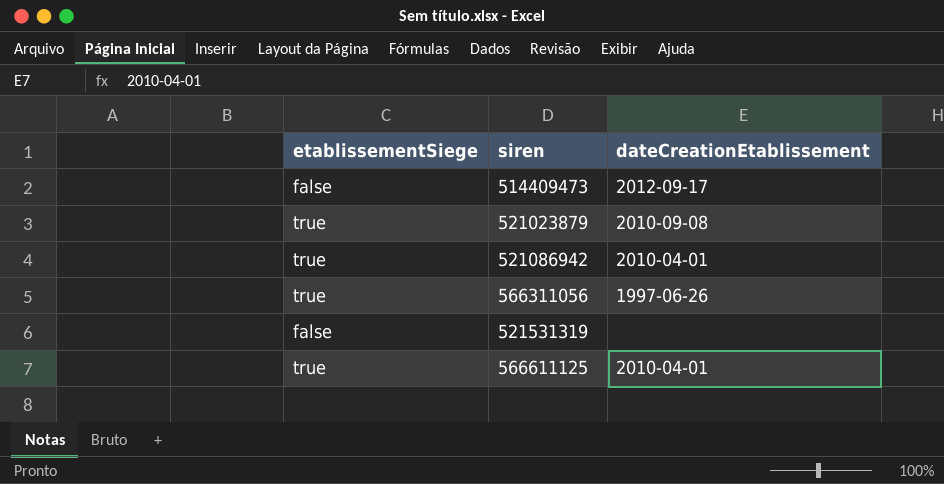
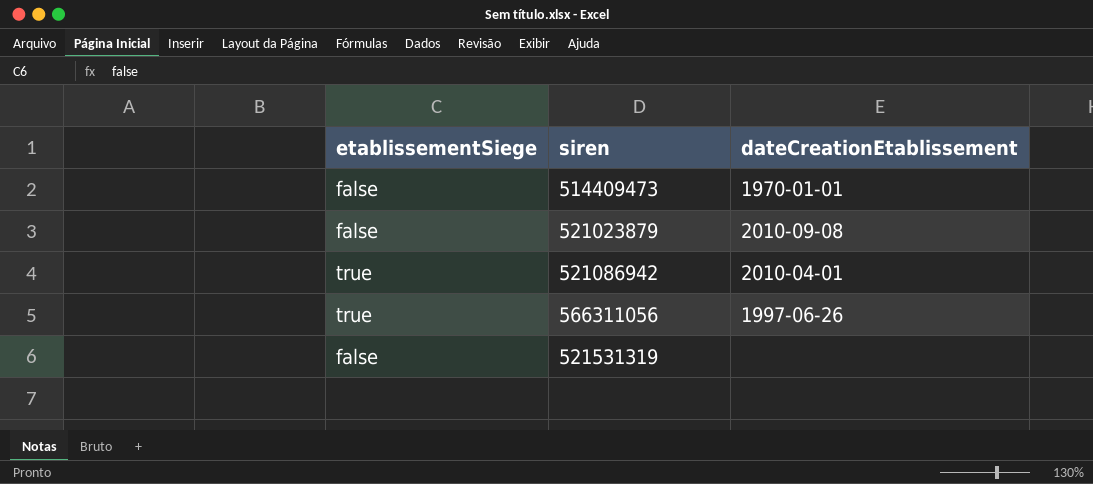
row 566611125: true | 2010-04-01 -> none
514409473 | dateCreationEtablissement: 2012-09-17 -> 1970-01-01
521023879 | etablissementSiege: true -> false

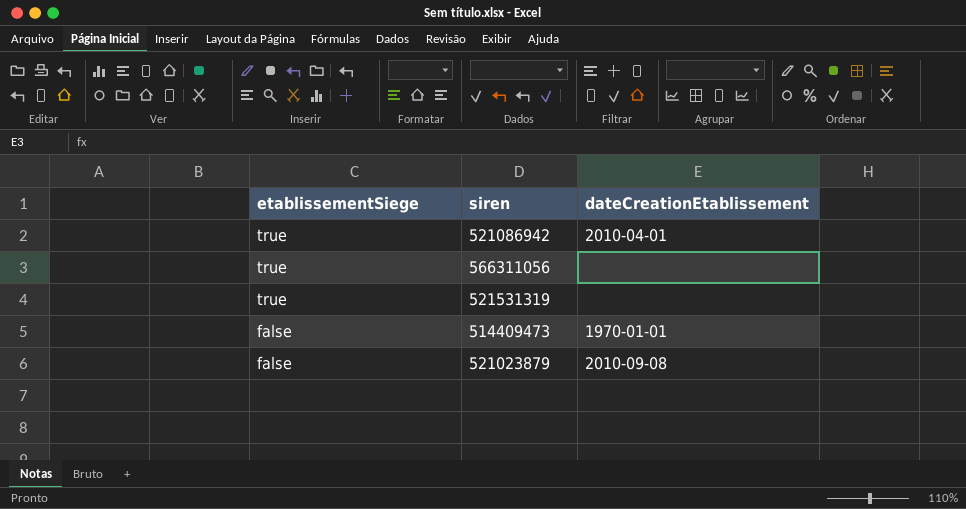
row order: none -> etablissementSiege descending
566311056 | dateCreationEtablissement: 1997-06-26 -> none
521531319 | etablissementSiege: false -> true

